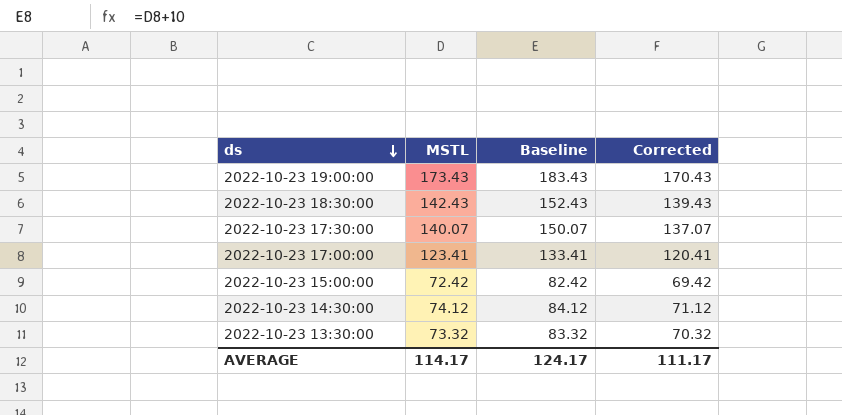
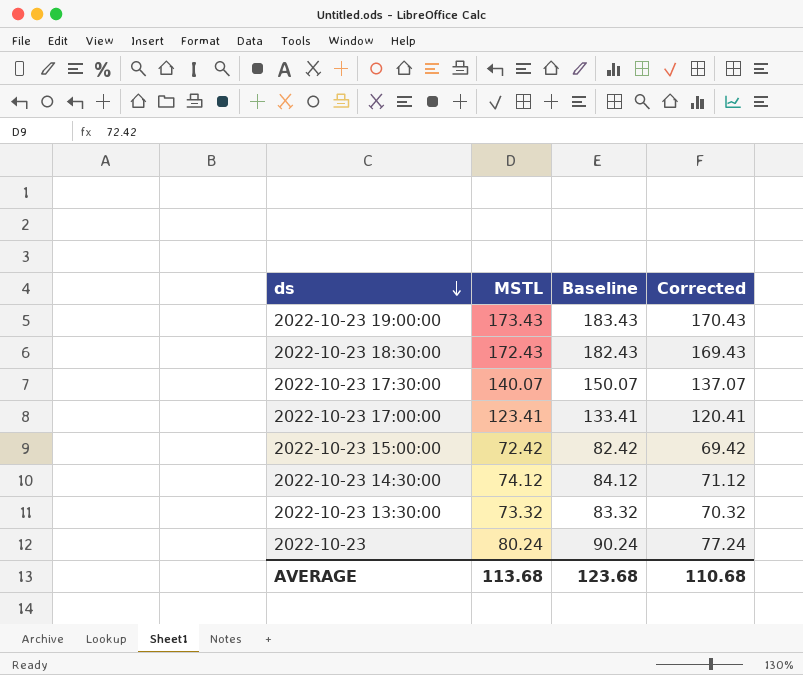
2022-10-23 18:30:00 | MSTL: 142.43 -> 172.43
2022-10-23 18:30:00 | Baseline: 152.43 -> 182.43
2022-10-23 18:30:00 | Corrected: 139.43 -> 169.43
row 2022-10-23: none -> 80.24 | 90.24 | 77.24
AVERAGE | MSTL: 114.17 -> 113.68
AVERAGE | Baseline: 124.17 -> 123.68
AVERAGE | Corrected: 111.17 -> 110.68

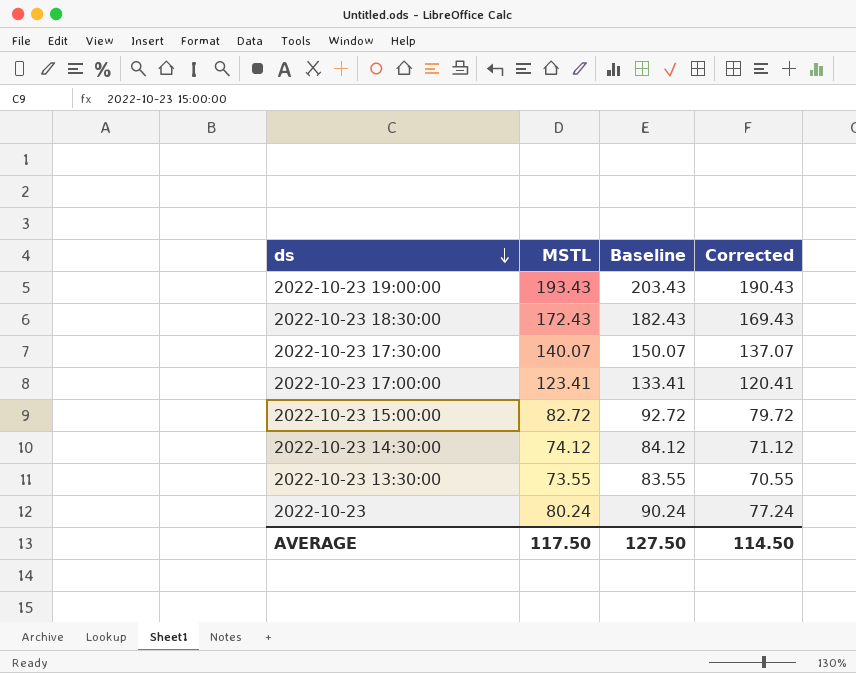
2022-10-23 19:00:00 | MSTL: 173.43 -> 193.43
2022-10-23 19:00:00 | Baseline: 183.43 -> 203.43
2022-10-23 19:00:00 | Corrected: 170.43 -> 190.43
2022-10-23 15:00:00 | MSTL: 72.42 -> 82.72
2022-10-23 15:00:00 | Baseline: 82.42 -> 92.72
2022-10-23 15:00:00 | Corrected: 69.42 -> 79.72
2022-10-23 13:30:00 | MSTL: 73.32 -> 73.55
2022-10-23 13:30:00 | Baseline: 83.32 -> 83.55
2022-10-23 13:30:00 | Corrected: 70.32 -> 70.55
AVERAGE | MSTL: 113.68 -> 117.50
AVERAGE | Baseline: 123.68 -> 127.50
AVERAGE | Corrected: 110.68 -> 114.50

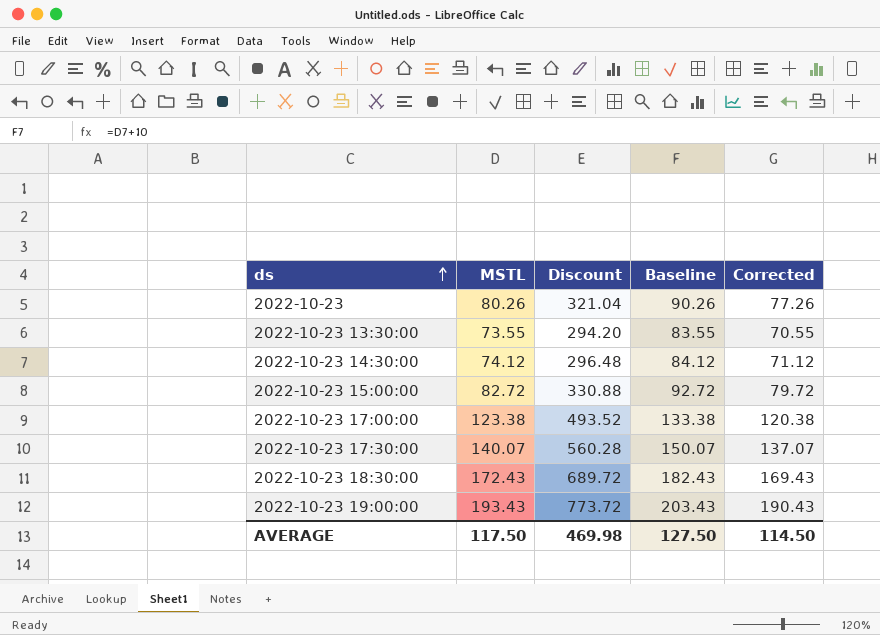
row order: ds descending -> ds ascending
column Discount | formula: none -> [MSTL] * 4
2022-10-23 | MSTL: 80.24 -> 80.26
2022-10-23 | Baseline: 90.24 -> 90.26
2022-10-23 | Corrected: 77.24 -> 77.26
2022-10-23 17:00:00 | MSTL: 123.41 -> 123.38
2022-10-23 17:00:00 | Baseline: 133.41 -> 133.38
2022-10-23 17:00:00 | Corrected: 120.41 -> 120.38

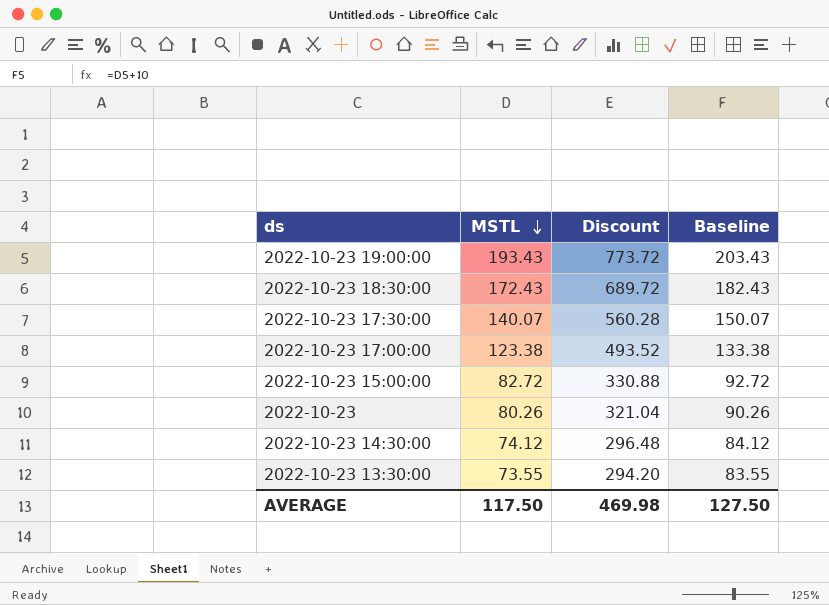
row order: ds ascending -> MSTL descending
column Corrected | formula: [MSTL] - 3 -> none

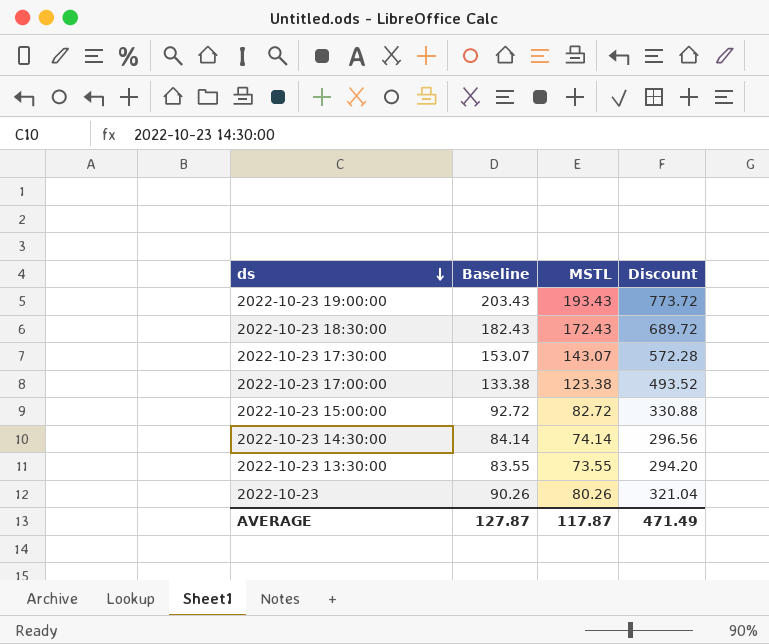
row order: MSTL descending -> ds descending
column Baseline | position: 4 -> 2
2022-10-23 17:30:00 | Baseline: 150.07 -> 153.07
2022-10-23 17:30:00 | MSTL: 140.07 -> 143.07
2022-10-23 17:30:00 | Discount: 560.28 -> 572.28
2022-10-23 14:30:00 | Baseline: 84.12 -> 84.14
2022-10-23 14:30:00 | MSTL: 74.12 -> 74.14
2022-10-23 14:30:00 | Discount: 296.48 -> 296.56
AVERAGE | Baseline: 127.50 -> 127.87
AVERAGE | MSTL: 117.50 -> 117.87
AVERAGE | Discount: 469.98 -> 471.49

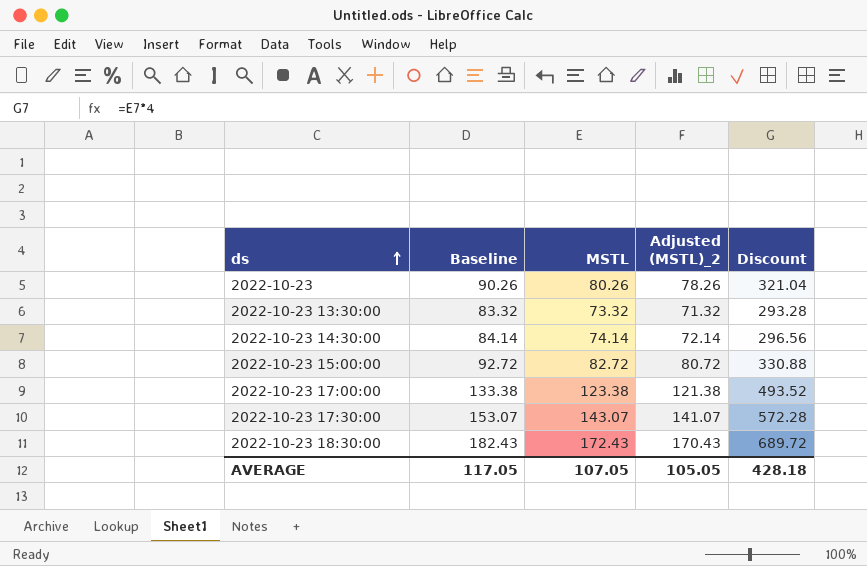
row order: ds descending -> ds ascending
column Adjusted (MSTL)_2 | formula: none -> [MSTL] - 2
row 2022-10-23 19:00:00: 203.43 | 193.43 | 773.72 -> none
2022-10-23 13:30:00 | Baseline: 83.55 -> 83.32
2022-10-23 13:30:00 | MSTL: 73.55 -> 73.32
2022-10-23 13:30:00 | Discount: 294.20 -> 293.28
AVERAGE | Baseline: 127.87 -> 117.05
AVERAGE | MSTL: 117.87 -> 107.05
AVERAGE | Discount: 471.49 -> 428.18

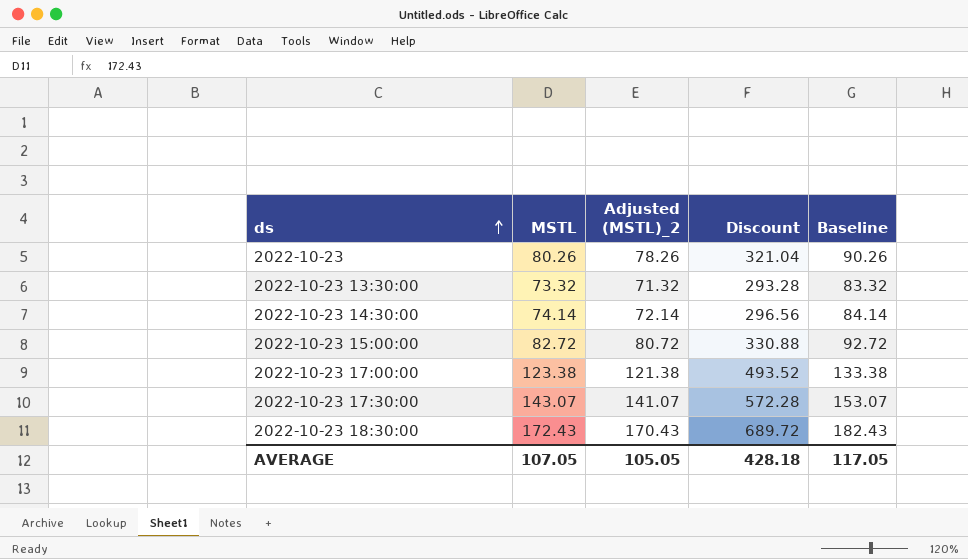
column Baseline | position: 2 -> 5

